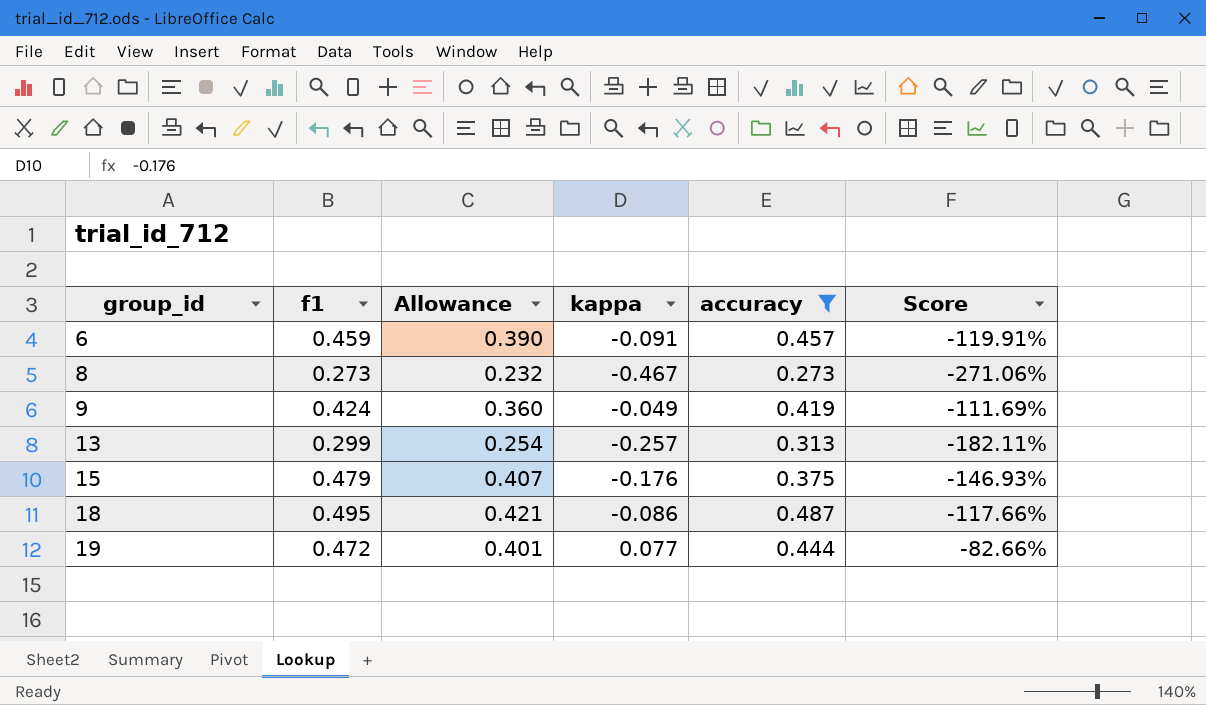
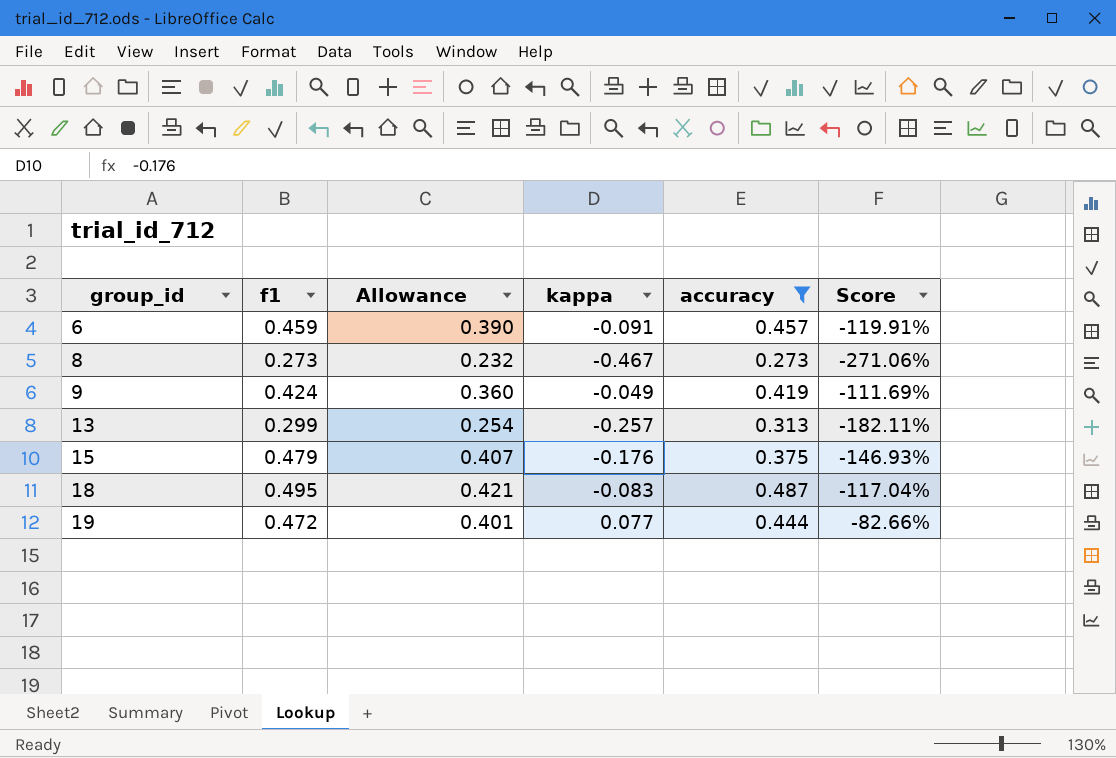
18 | kappa: -0.086 -> -0.083
18 | Score: -117.66% -> -117.04%

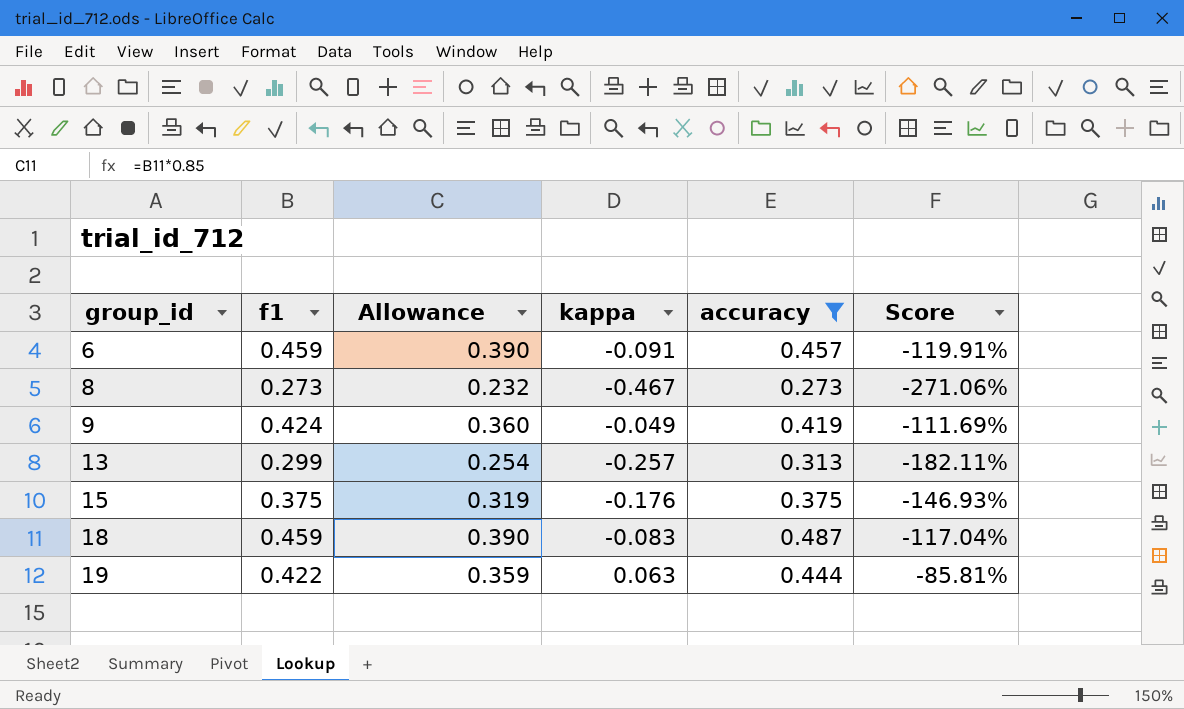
15 | f1: 0.479 -> 0.375
15 | Allowance: 0.407 -> 0.319
18 | f1: 0.495 -> 0.459
18 | Allowance: 0.421 -> 0.390
19 | f1: 0.472 -> 0.422
19 | Allowance: 0.401 -> 0.359
19 | kappa: 0.077 -> 0.063
19 | Score: -82.66% -> -85.81%

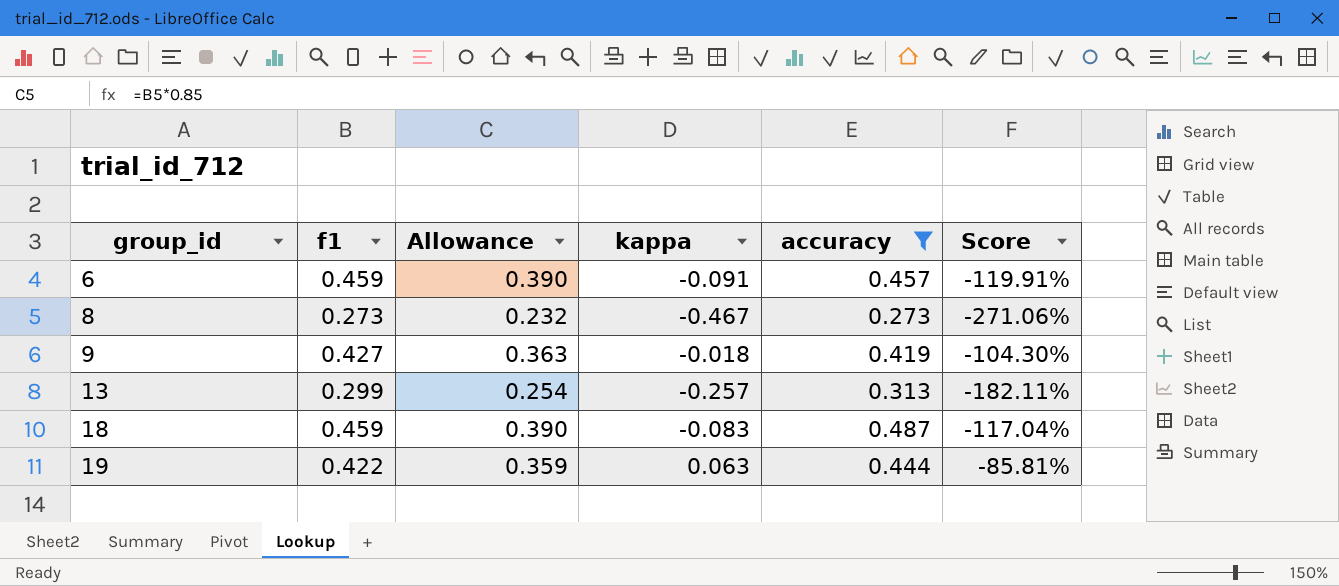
row 15: 0.375 | 0.319 | -0.176 | 0.375 | -146.93% -> none
9 | f1: 0.424 -> 0.427
9 | Allowance: 0.360 -> 0.363
9 | kappa: -0.049 -> -0.018
9 | Score: -111.69% -> -104.30%

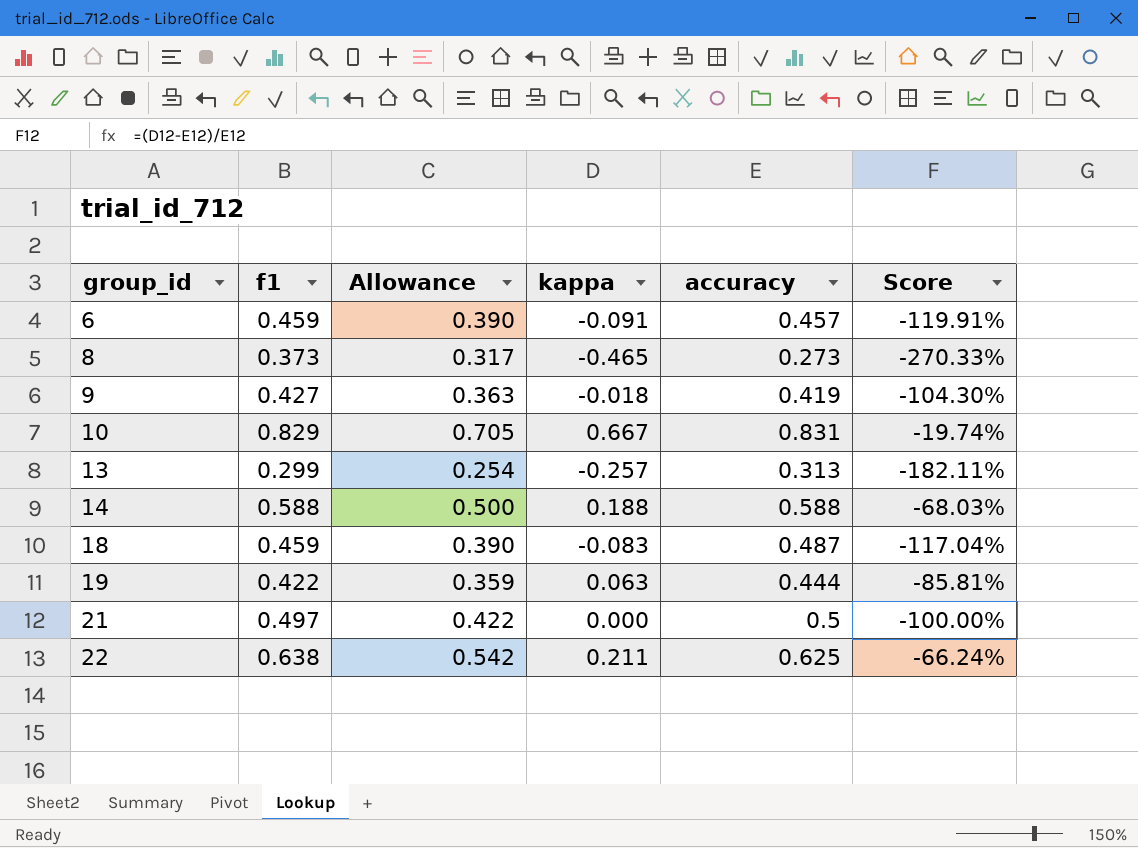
filter: accuracy <= 0.487 -> none
8 | f1: 0.273 -> 0.373
8 | Allowance: 0.232 -> 0.317
8 | kappa: -0.467 -> -0.465
8 | Score: -271.06% -> -270.33%

